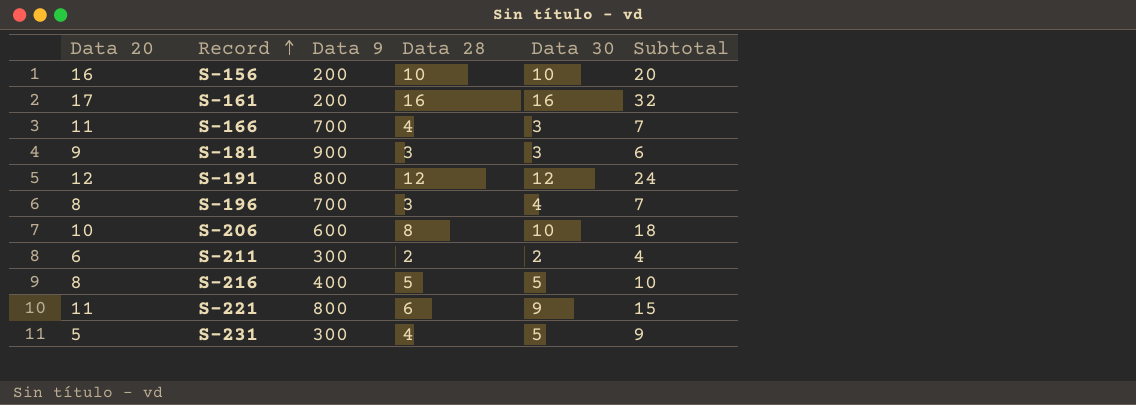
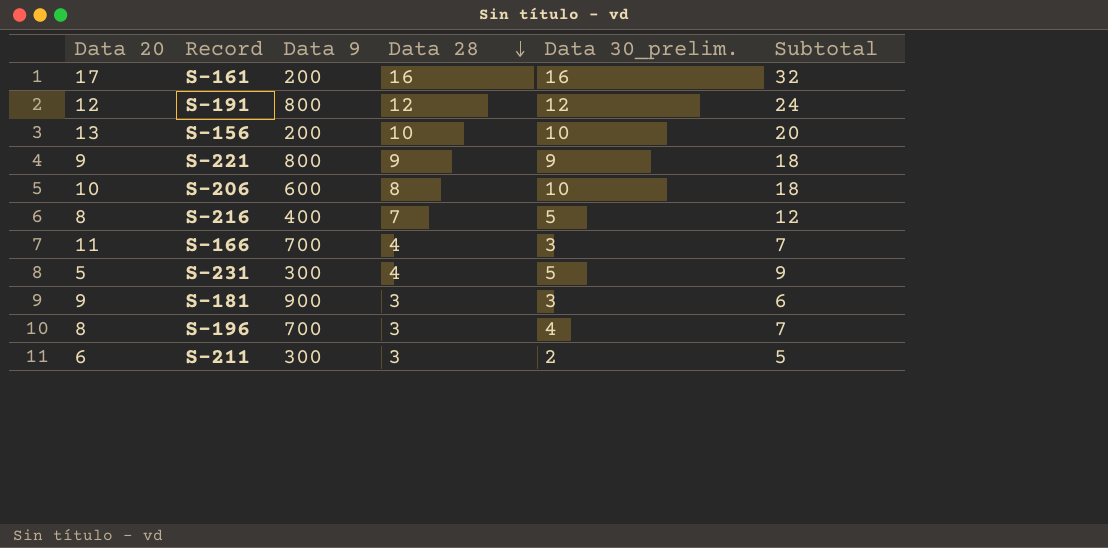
row order: Record ascending -> Data 28 descending
column name: Data 30 -> Data 30_prelim.
S-156 | Data 20: 16 -> 13
S-221 | Data 20: 11 -> 9
S-221 | Data 28: 6 -> 9
S-221 | Subtotal: 15 -> 18
S-216 | Data 28: 5 -> 7
S-216 | Subtotal: 10 -> 12
S-211 | Data 28: 2 -> 3
S-211 | Subtotal: 4 -> 5

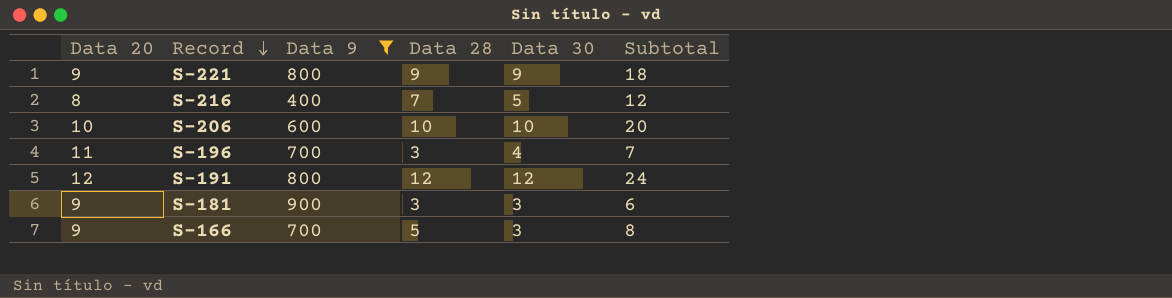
filter: none -> Data 9 >= 400
row order: Data 28 descending -> Record descending
column name: Data 30_prelim. -> Data 30
S-206 | Data 28: 8 -> 10
S-206 | Subtotal: 18 -> 20
S-196 | Data 20: 8 -> 11
S-166 | Data 20: 11 -> 9
S-166 | Data 28: 4 -> 5
S-166 | Subtotal: 7 -> 8

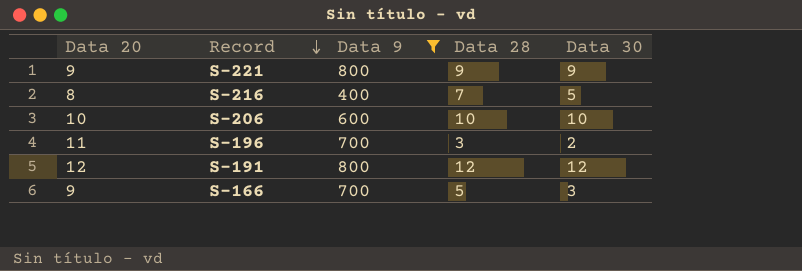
column Subtotal | formula: [Data 28] + [Data 30] -> none
row S-181: 9 | 900 | 3 | 3 | 6 -> none
S-196 | Data 30: 4 -> 2

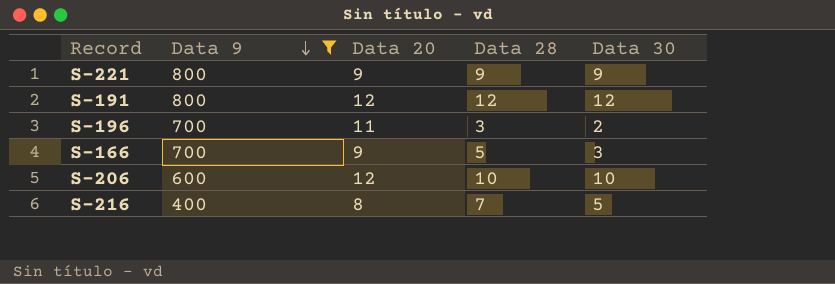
row order: Record descending -> Data 9 descending
column Data 20 | position: 1 -> 3
S-206 | Data 20: 10 -> 12

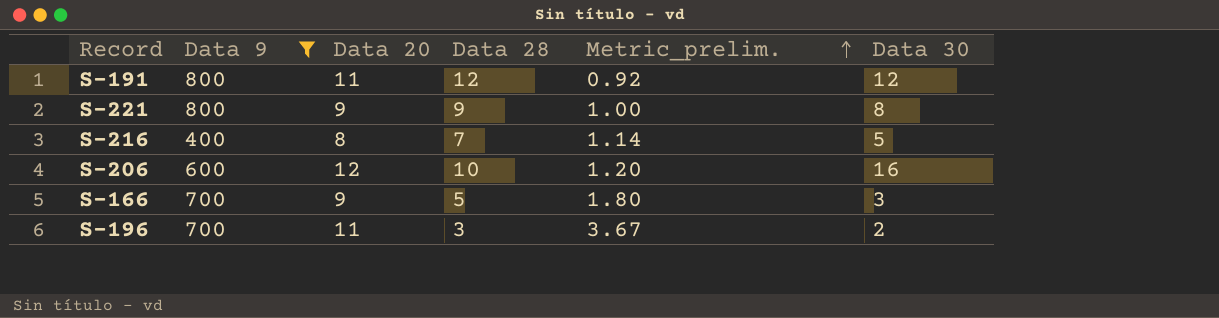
row order: Data 9 descending -> Metric_prelim. ascending
column Metric_prelim. | formula: none -> [Data 20] / [Data 28]
S-191 | Data 20: 12 -> 11
S-221 | Data 30: 9 -> 8
S-206 | Data 30: 10 -> 16

